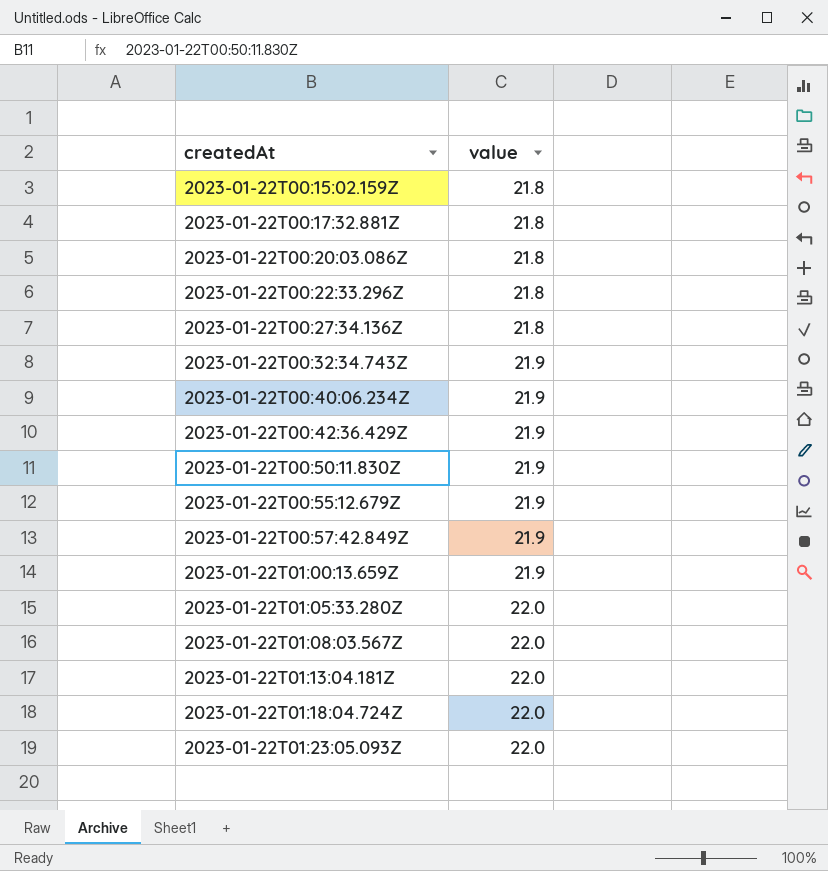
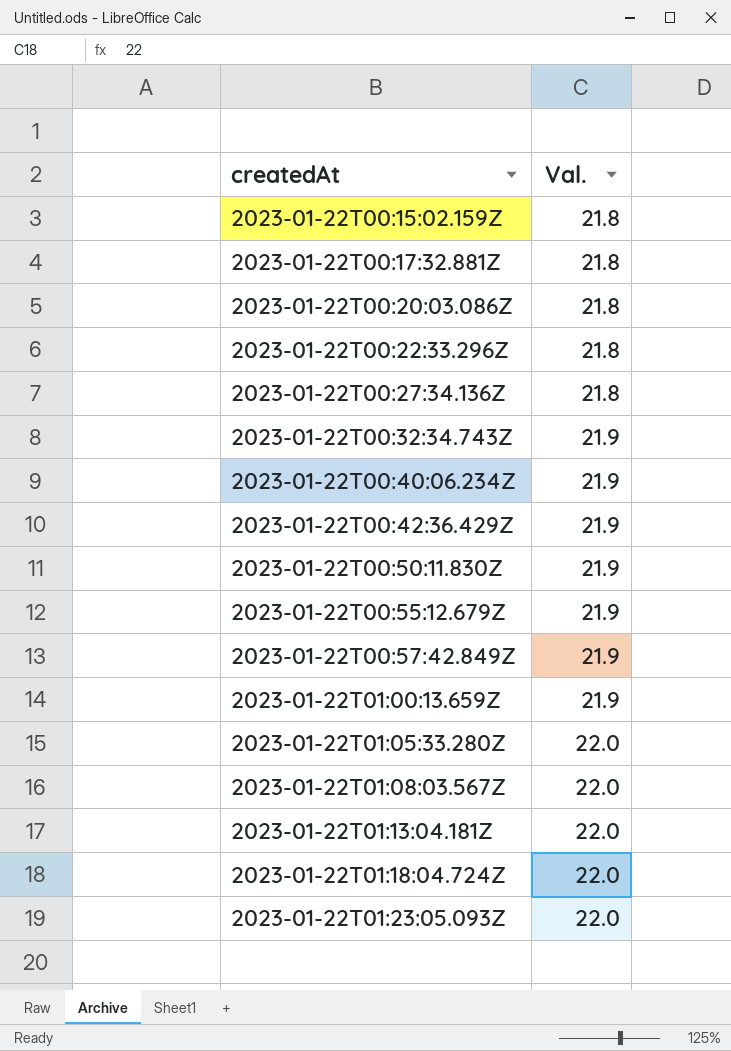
column name: value -> Val.

